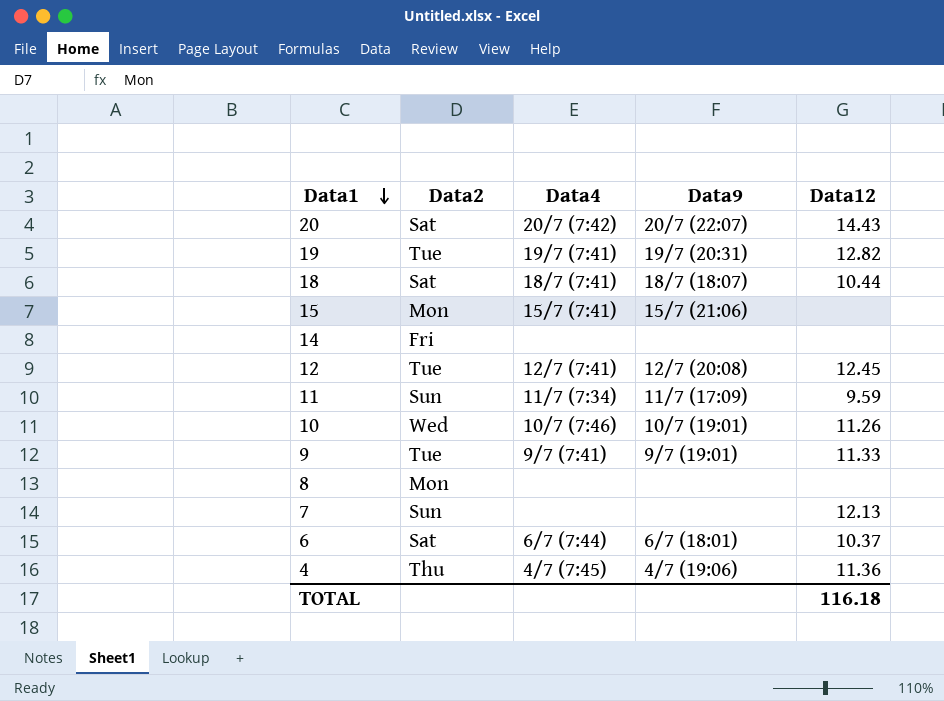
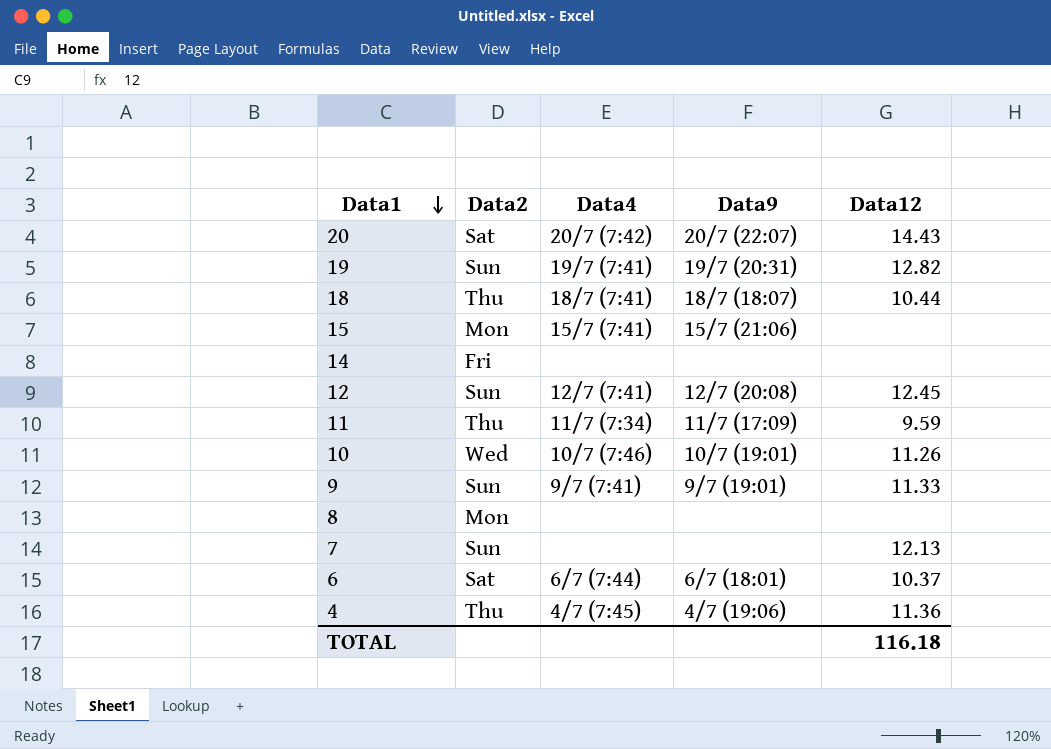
19 | Data2: Tue -> Sun
18 | Data2: Sat -> Thu
12 | Data2: Tue -> Sun
11 | Data2: Sun -> Thu
9 | Data2: Tue -> Sun

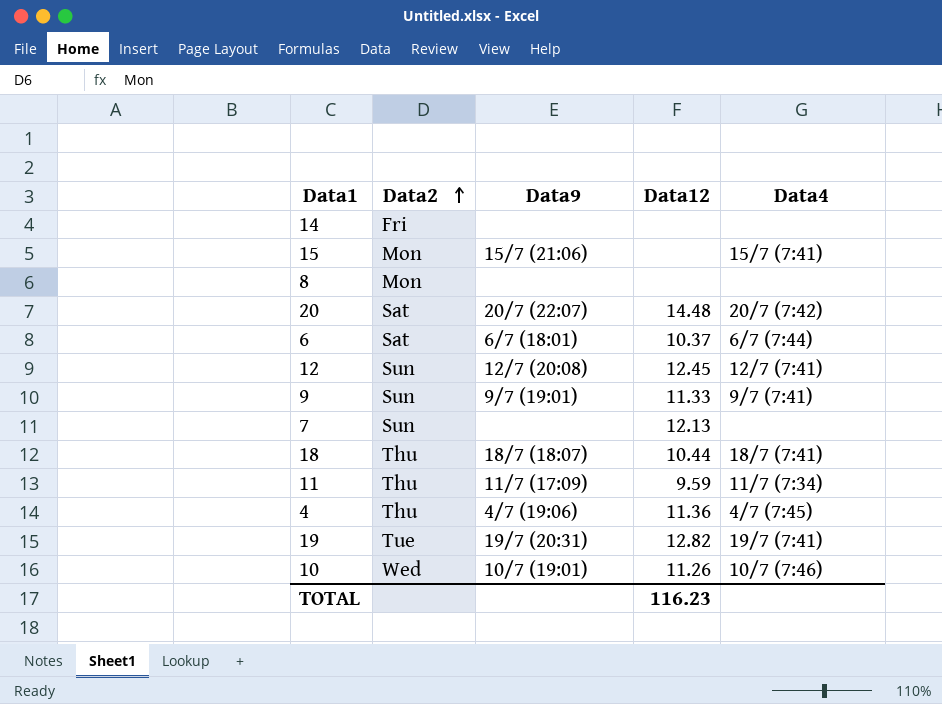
row order: Data1 descending -> Data2 ascending
column Data4 | position: 3 -> 5
20 | Data12: 14.43 -> 14.48
19 | Data2: Sun -> Tue
TOTAL | Data12: 116.18 -> 116.23

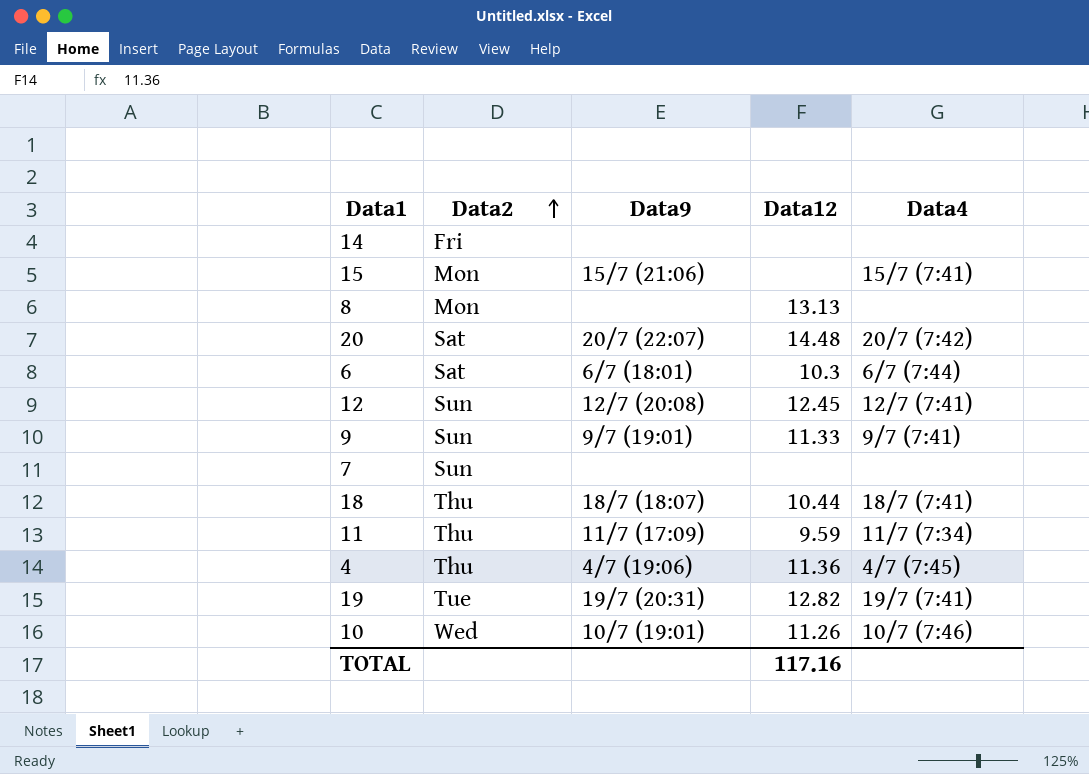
8 | Data12: none -> 13.13
6 | Data12: 10.37 -> 10.3
7 | Data12: 12.13 -> none
TOTAL | Data12: 116.23 -> 117.16

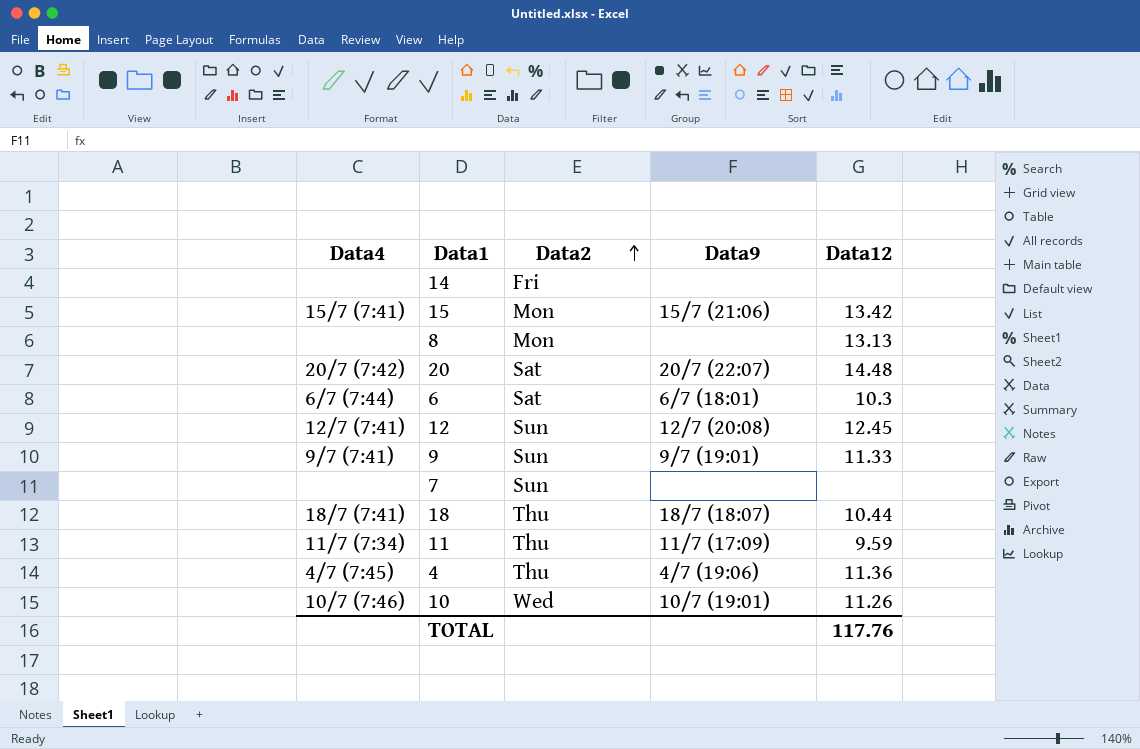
column Data4 | position: 5 -> 1
row 19: Tue | 19/7 (20:31) | 12.82 | 19/7 (7:41) -> none
15 | Data12: none -> 13.42
TOTAL | Data12: 117.16 -> 117.76

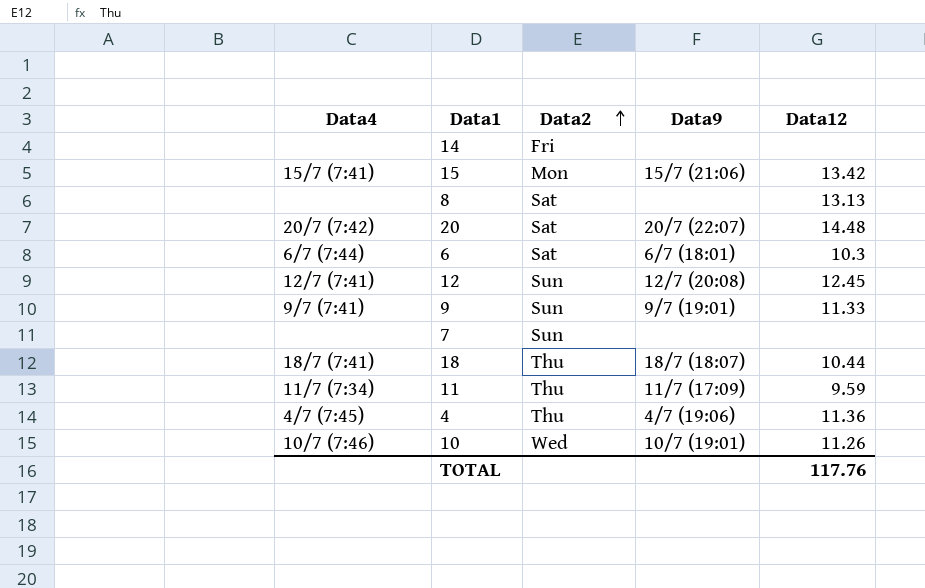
8 | Data2: Mon -> Sat

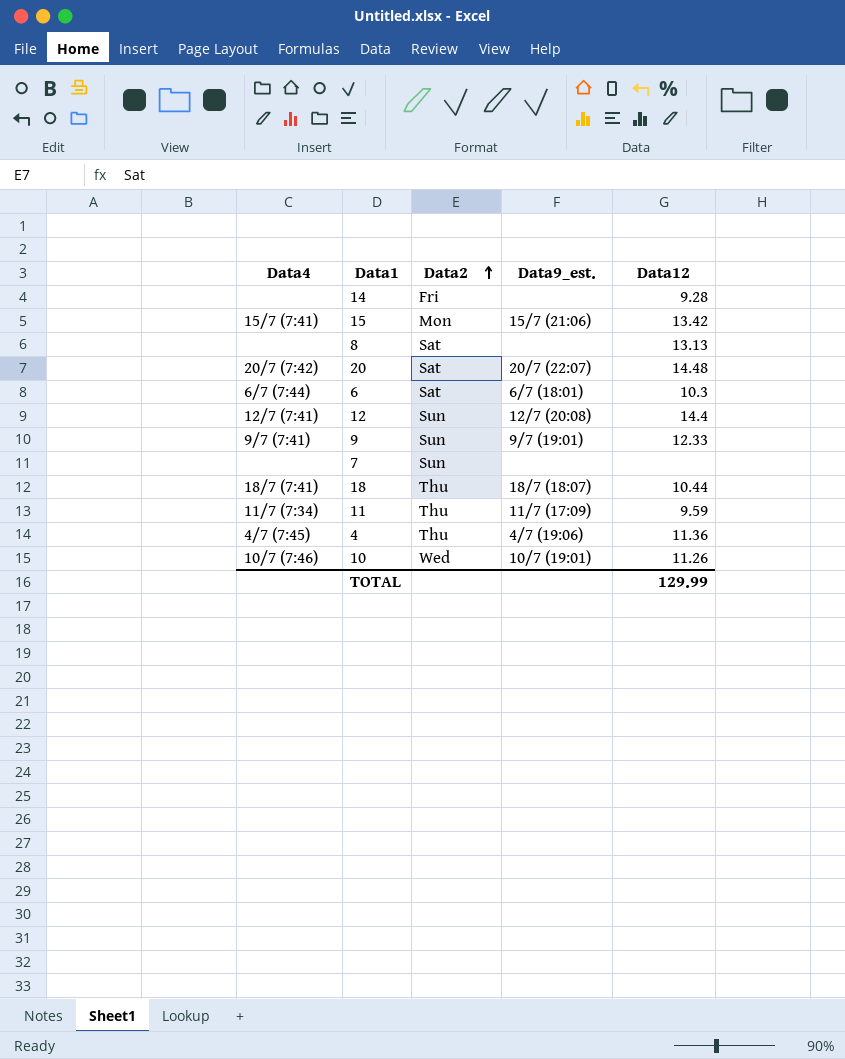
column name: Data9 -> Data9_est.
14 | Data12: none -> 9.28
12 | Data12: 12.45 -> 14.4
9 | Data12: 11.33 -> 12.33
TOTAL | Data12: 117.76 -> 129.99

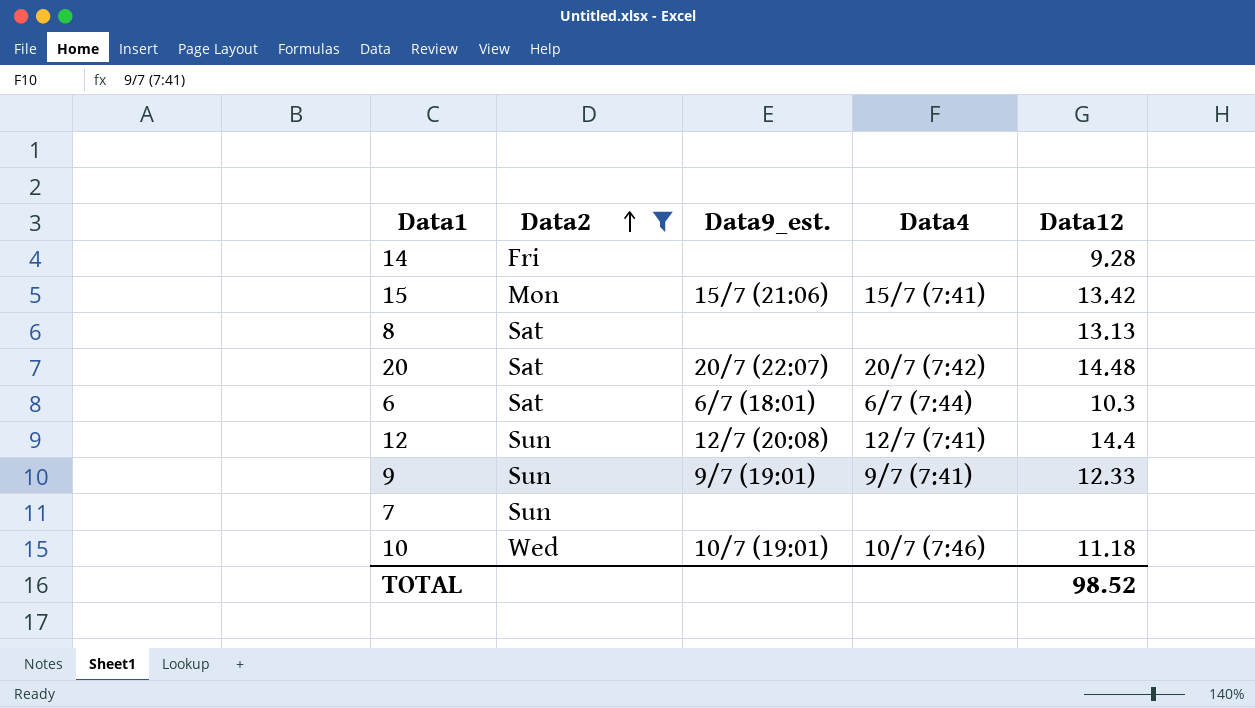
filter: none -> Data2 != Thu
column Data4 | position: 1 -> 4
10 | Data12: 11.26 -> 11.18
TOTAL | Data12: 129.99 -> 98.52

